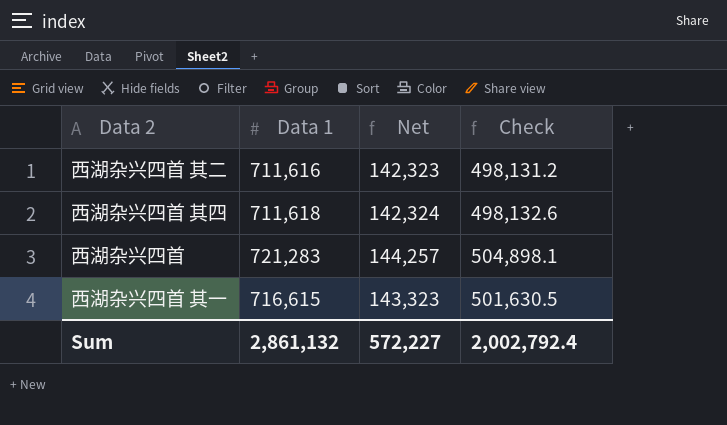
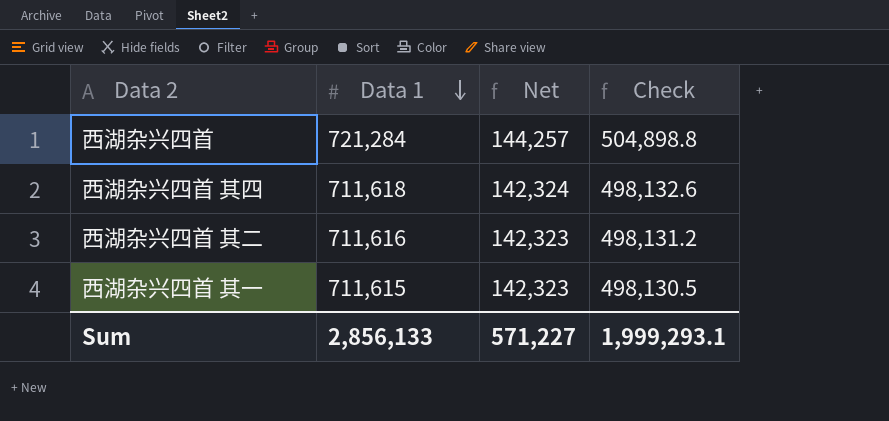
row order: none -> Data 1 descending
西湖杂兴四首 | Data 1: 721,283 -> 721,284
西湖杂兴四首 | Check: 504,898.1 -> 504,898.8
西湖杂兴四首 其一 | Data 1: 716,615 -> 711,615
西湖杂兴四首 其一 | Net: 143,323 -> 142,323
西湖杂兴四首 其一 | Check: 501,630.5 -> 498,130.5
Sum | Data 1: 2,861,132 -> 2,856,133
Sum | Net: 572,227 -> 571,227
Sum | Check: 2,002,792.4 -> 1,999,293.1

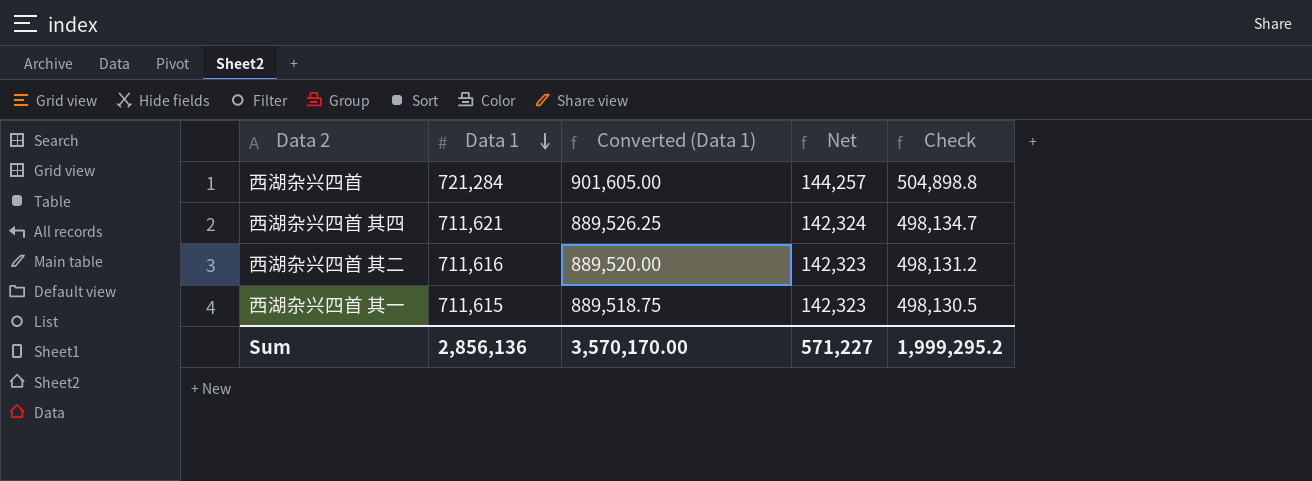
column Converted (Data 1) | formula: none -> [Data 1] * 1.25
西湖杂兴四首 其四 | Data 1: 711,618 -> 711,621
西湖杂兴四首 其四 | Check: 498,132.6 -> 498,134.7
Sum | Data 1: 2,856,133 -> 2,856,136
Sum | Check: 1,999,293.1 -> 1,999,295.2

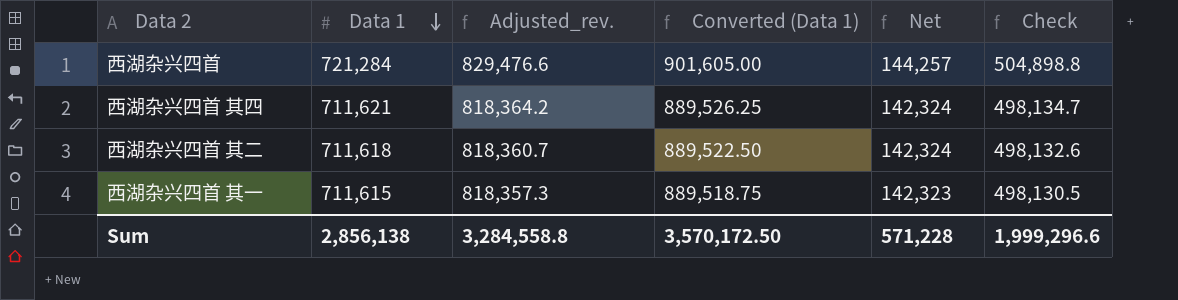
column Adjusted_rev. | formula: none -> [Data 1] * 1.15
西湖杂兴四首 其二 | Data 1: 711,616 -> 711,618
西湖杂兴四首 其二 | Converted (Data 1): 889,520.00 -> 889,522.50
西湖杂兴四首 其二 | Net: 142,323 -> 142,324
西湖杂兴四首 其二 | Check: 498,131.2 -> 498,132.6
Sum | Data 1: 2,856,136 -> 2,856,138
Sum | Converted (Data 1): 3,570,170.00 -> 3,570,172.50
Sum | Net: 571,227 -> 571,228
Sum | Check: 1,999,295.2 -> 1,999,296.6

